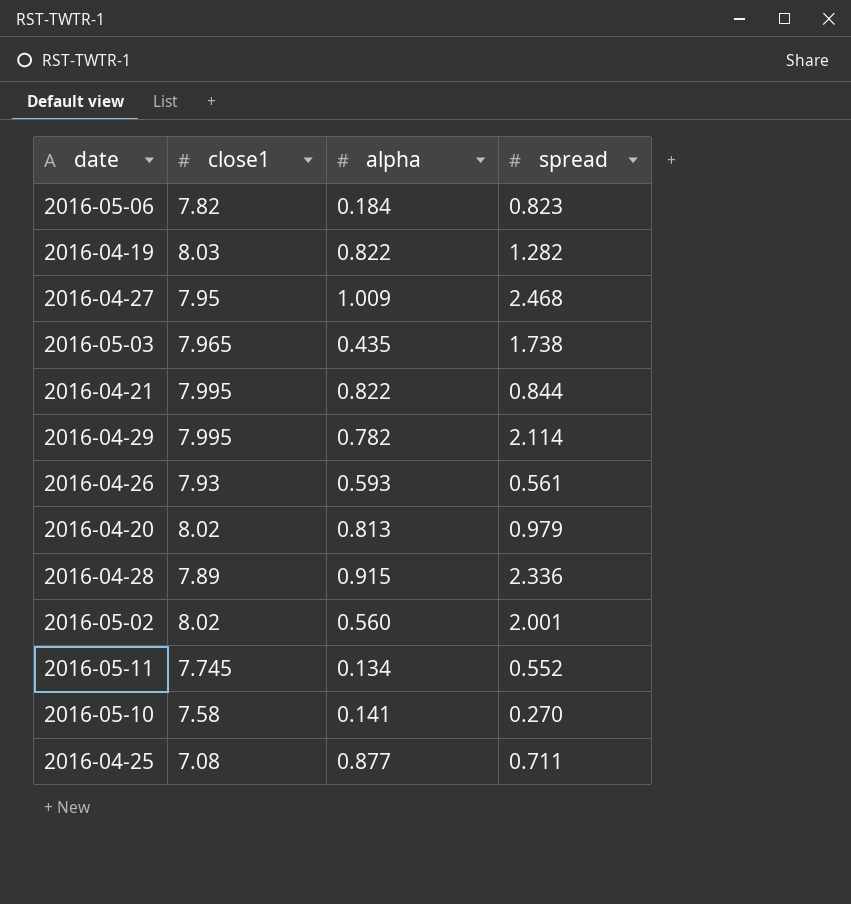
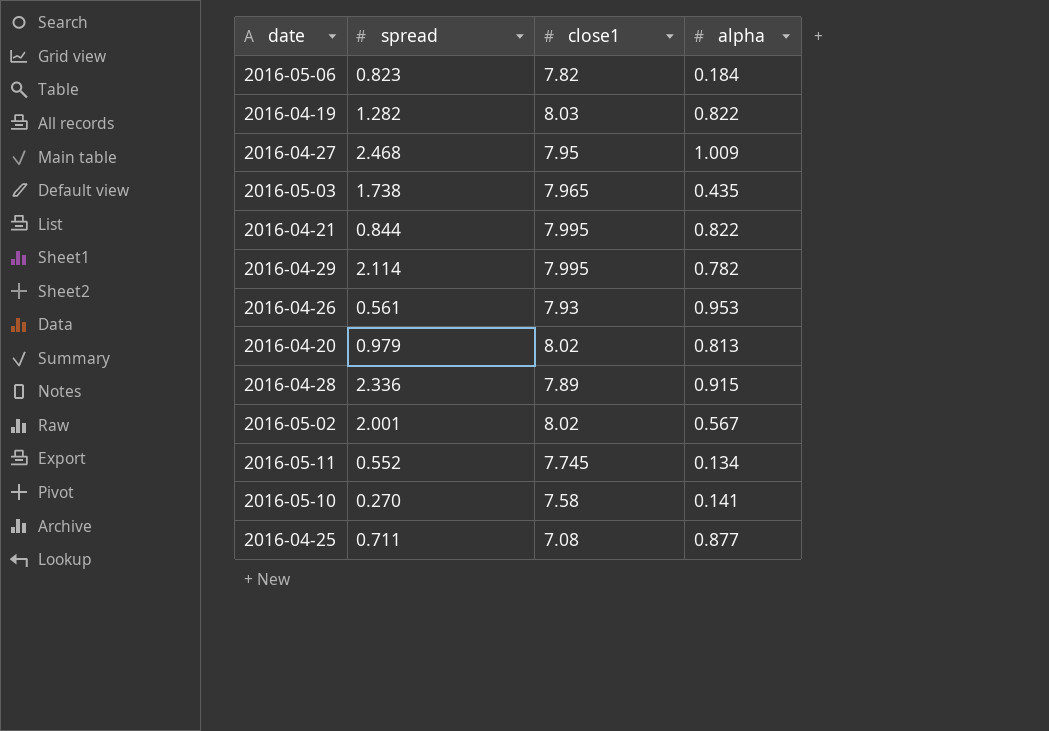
column spread | position: 4 -> 2
2016-04-26 | alpha: 0.593 -> 0.953
2016-05-02 | alpha: 0.560 -> 0.567

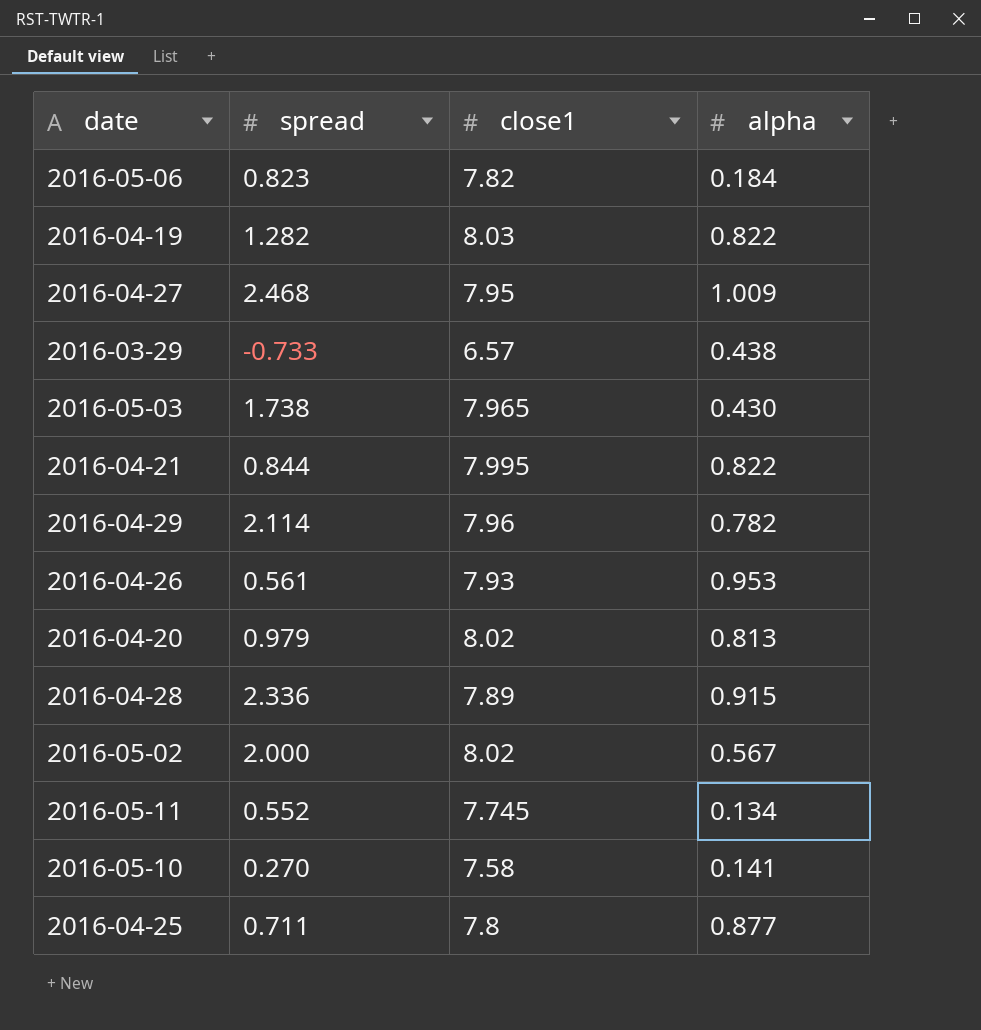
row 2016-03-29: none -> -0.733 | 6.57 | 0.438
2016-05-03 | alpha: 0.435 -> 0.430
2016-04-29 | close1: 7.995 -> 7.96
2016-05-02 | spread: 2.001 -> 2.000
2016-04-25 | close1: 7.08 -> 7.8

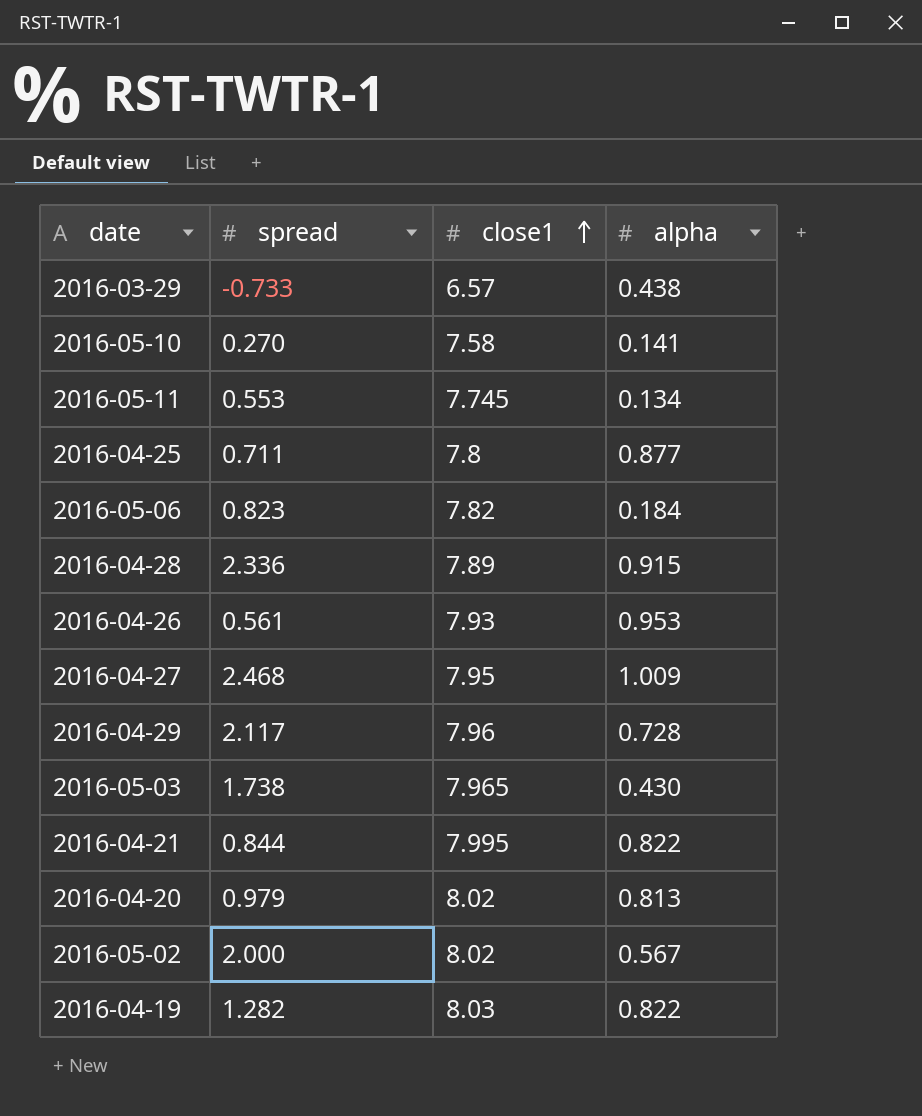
row order: none -> close1 ascending
2016-05-11 | spread: 0.552 -> 0.553
2016-04-29 | spread: 2.114 -> 2.117
2016-04-29 | alpha: 0.782 -> 0.728

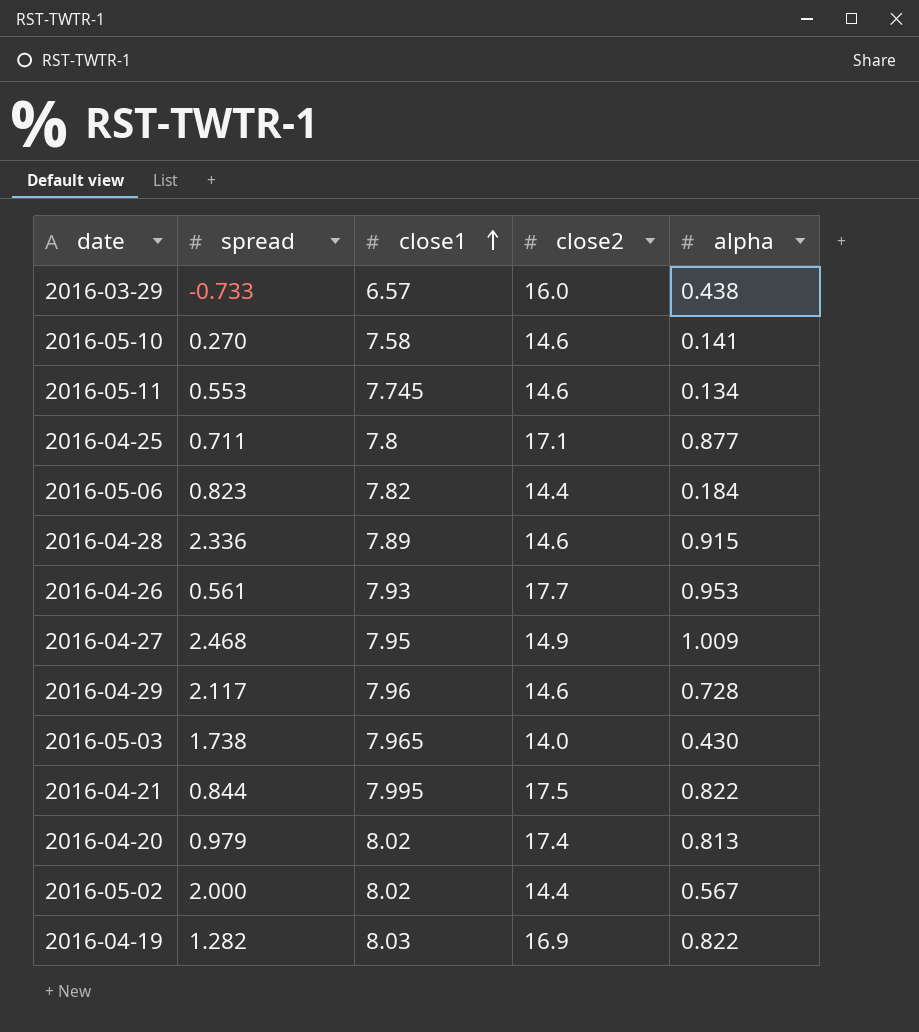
column close2 | position: none -> 4

